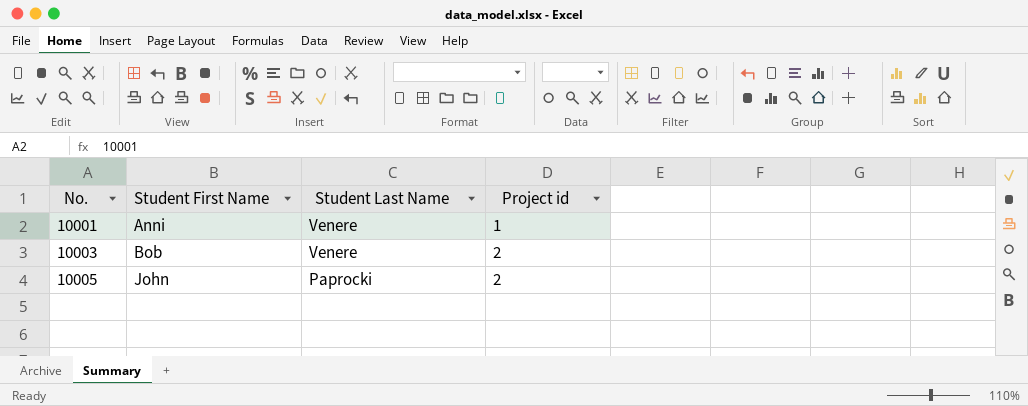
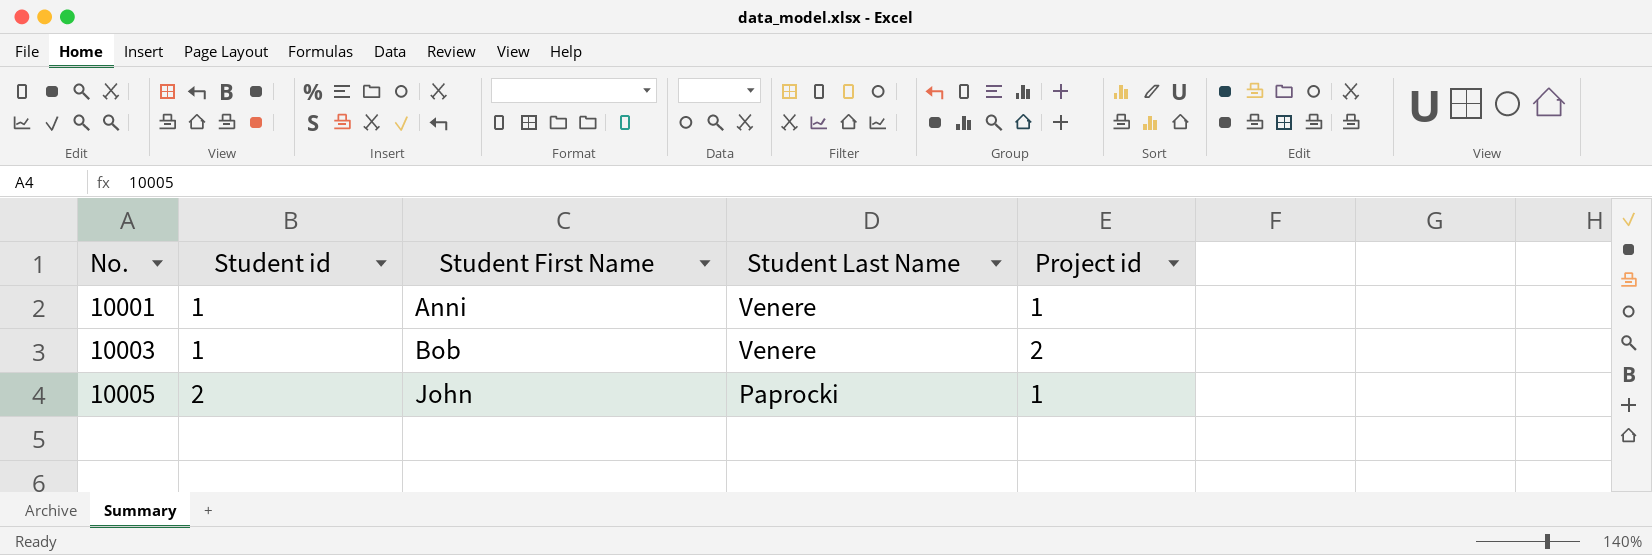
column Student id | position: none -> 2
10005 | Project id: 2 -> 1

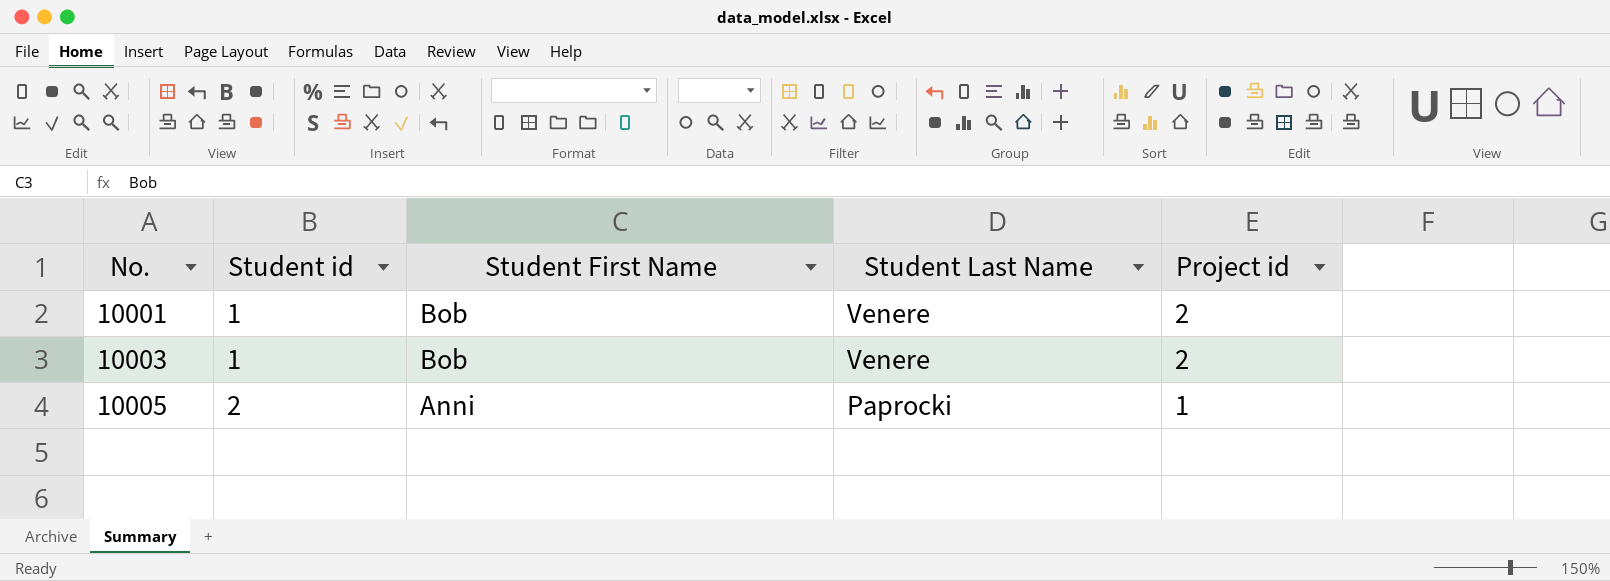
10001 | Student First Name: Anni -> Bob
10001 | Project id: 1 -> 2
10005 | Student First Name: John -> Anni

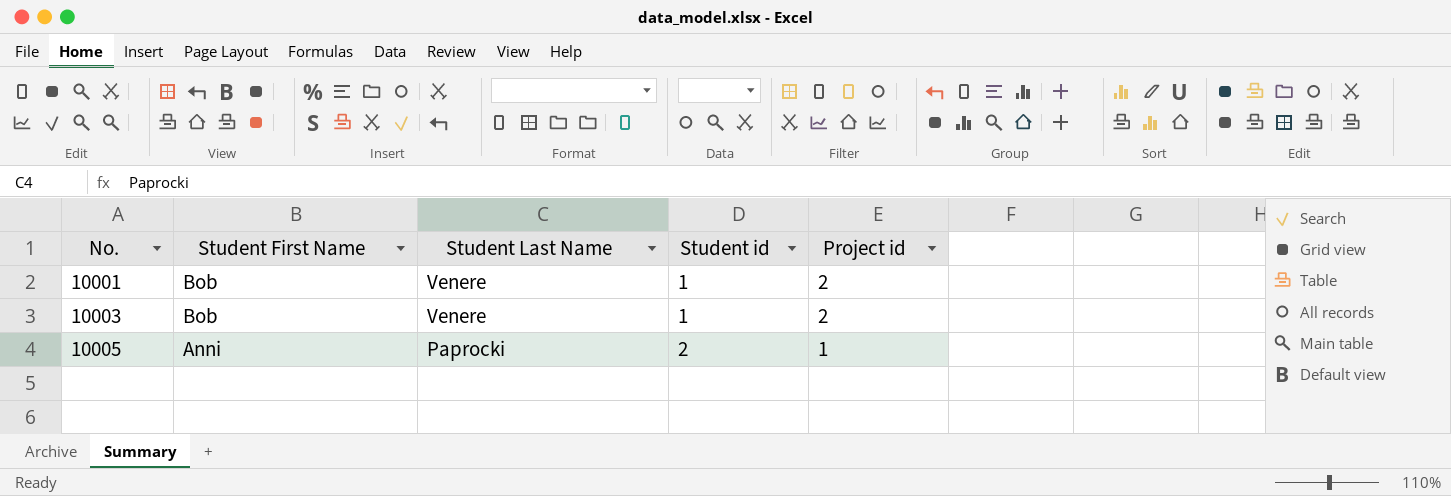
column Student id | position: 2 -> 4

